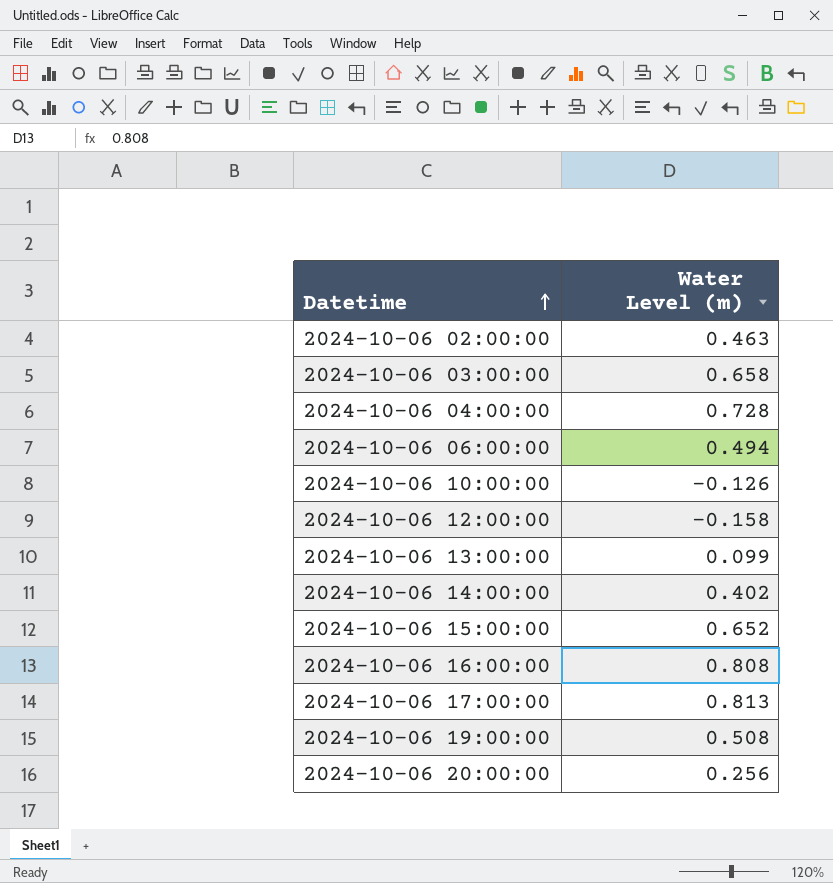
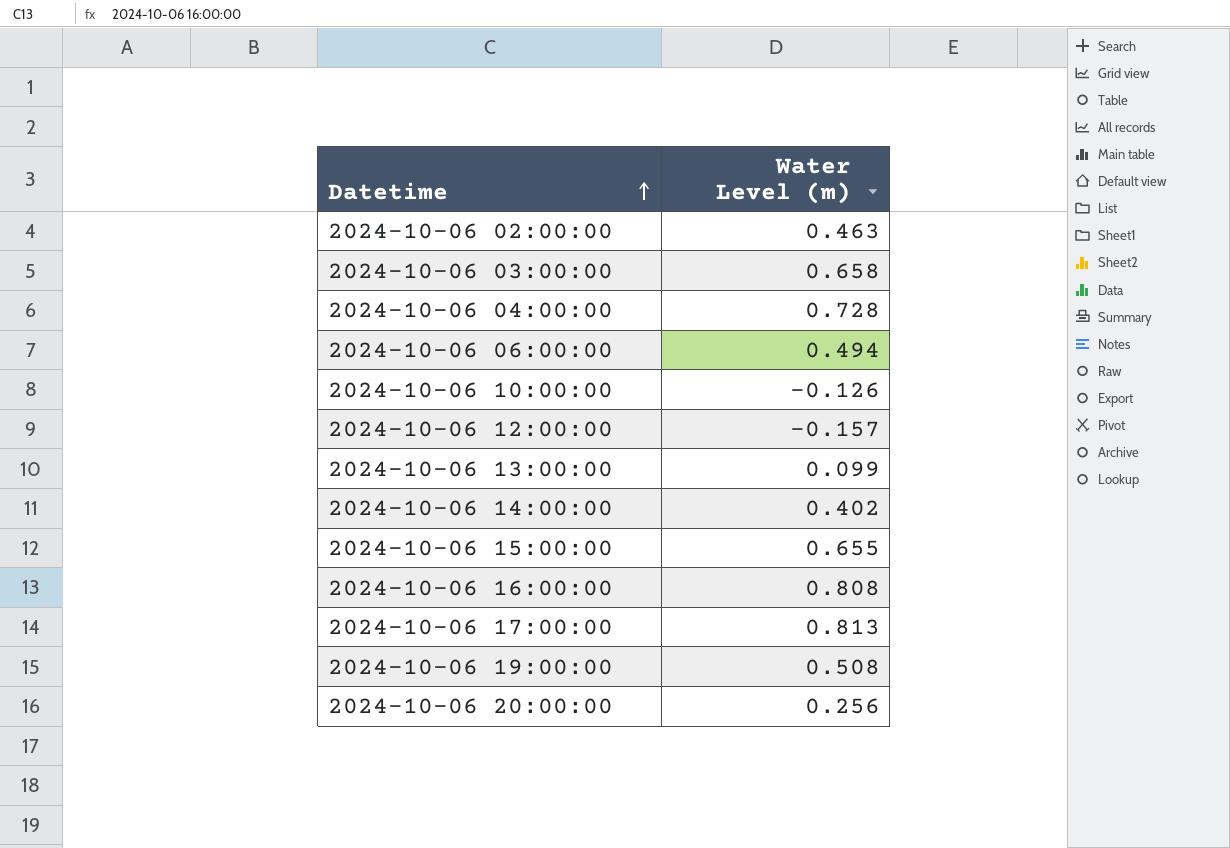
2024-10-06 12:00:00 | Water Level (m): -0.158 -> -0.157
2024-10-06 15:00:00 | Water Level (m): 0.652 -> 0.655

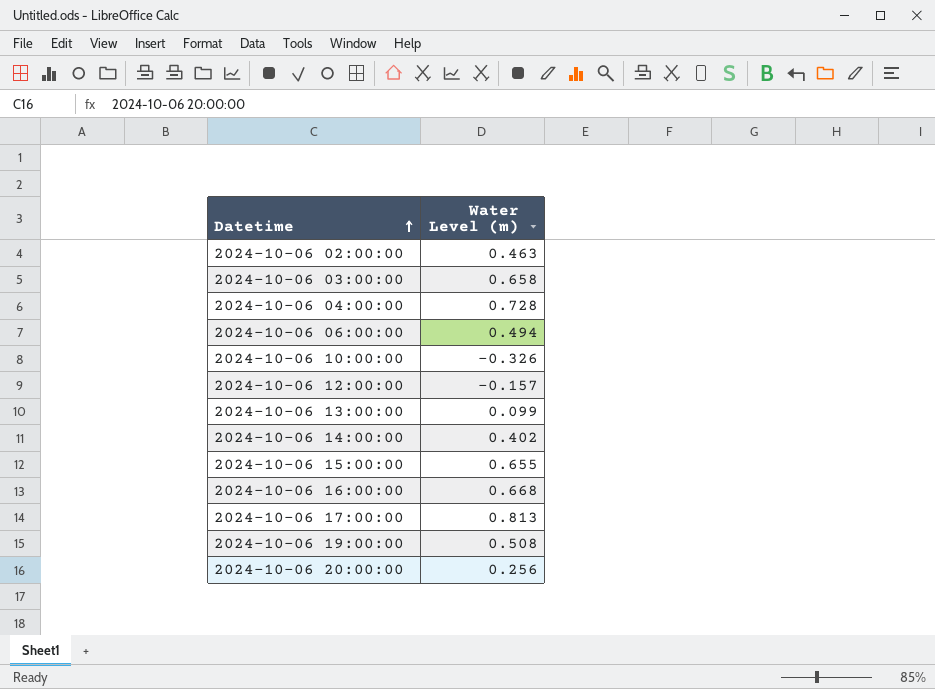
2024-10-06 10:00:00 | Water Level (m): -0.126 -> -0.326
2024-10-06 16:00:00 | Water Level (m): 0.808 -> 0.668

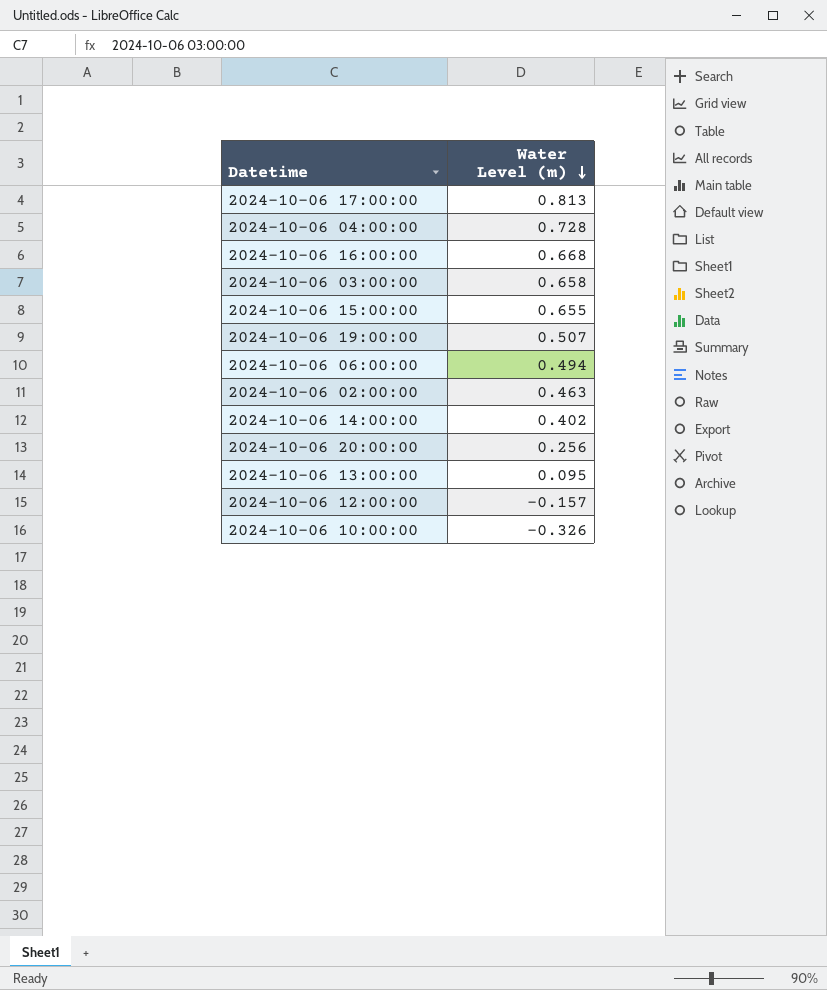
row order: Datetime ascending -> Water Level (m) descending
2024-10-06 19:00:00 | Water Level (m): 0.508 -> 0.507
2024-10-06 13:00:00 | Water Level (m): 0.099 -> 0.095

